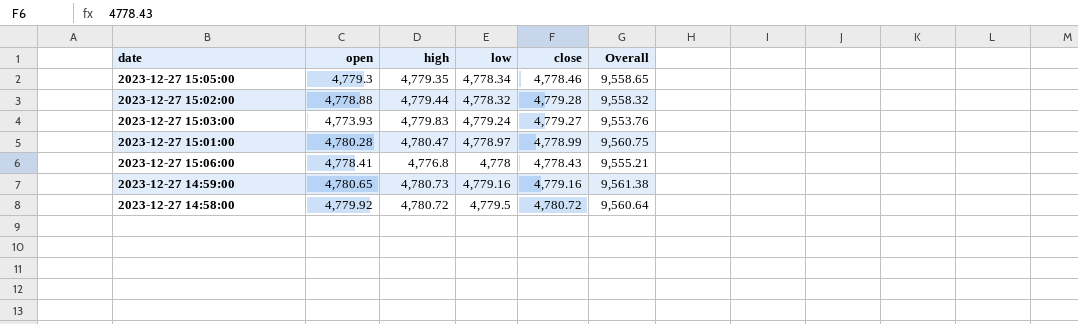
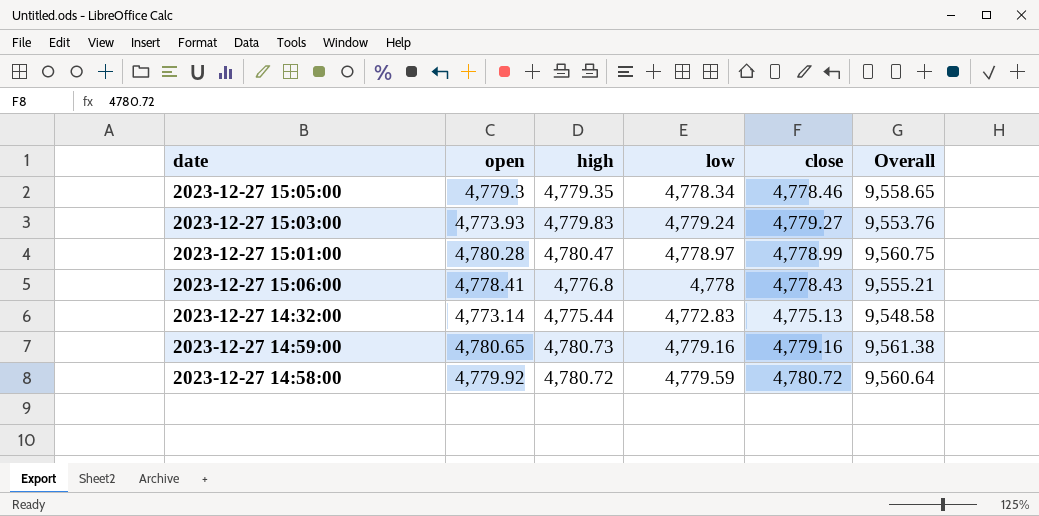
row 2023-12-27 15:02:00: 4,778.88 | 4,779.44 | 4,778.32 | 4,779.28 | 9,558.32 -> none
row 2023-12-27 14:32:00: none -> 4,773.14 | 4,775.44 | 4,772.83 | 4,775.13 | 9,548.58
2023-12-27 14:58:00 | low: 4,779.5 -> 4,779.59

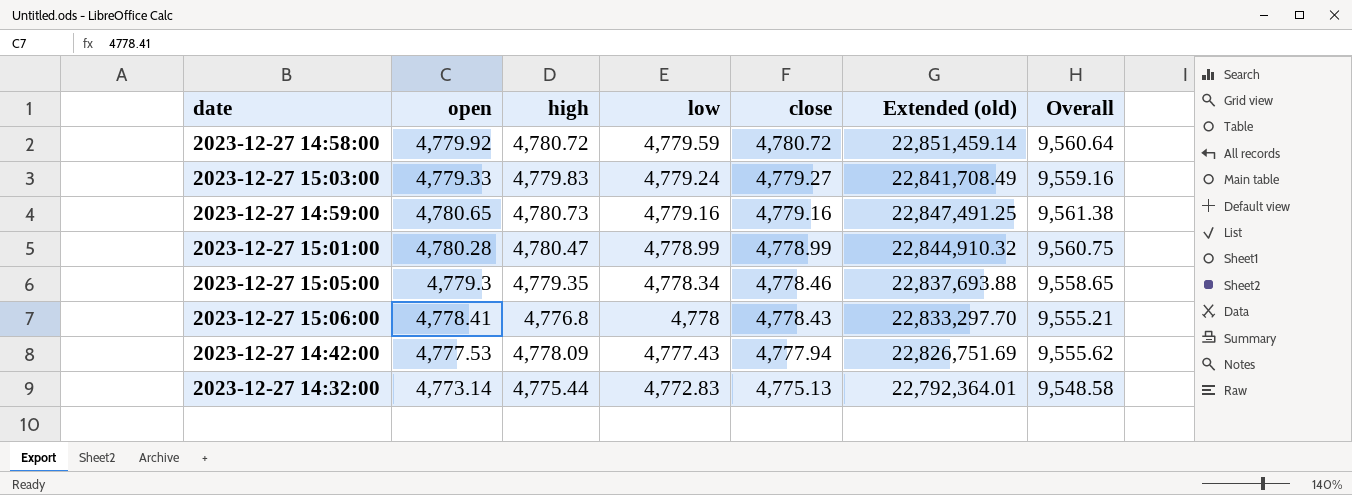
row order: none -> low descending
column Extended (old) | formula: none -> [open] * [close]
2023-12-27 15:03:00 | open: 4,773.93 -> 4,779.33
2023-12-27 15:03:00 | Overall: 9,553.76 -> 9,559.16
2023-12-27 15:01:00 | low: 4,778.97 -> 4,778.99
row 2023-12-27 14:42:00: none -> 4,777.53 | 4,778.09 | 4,777.43 | 4,777.94 | 22,826,751.69 | 9,555.62

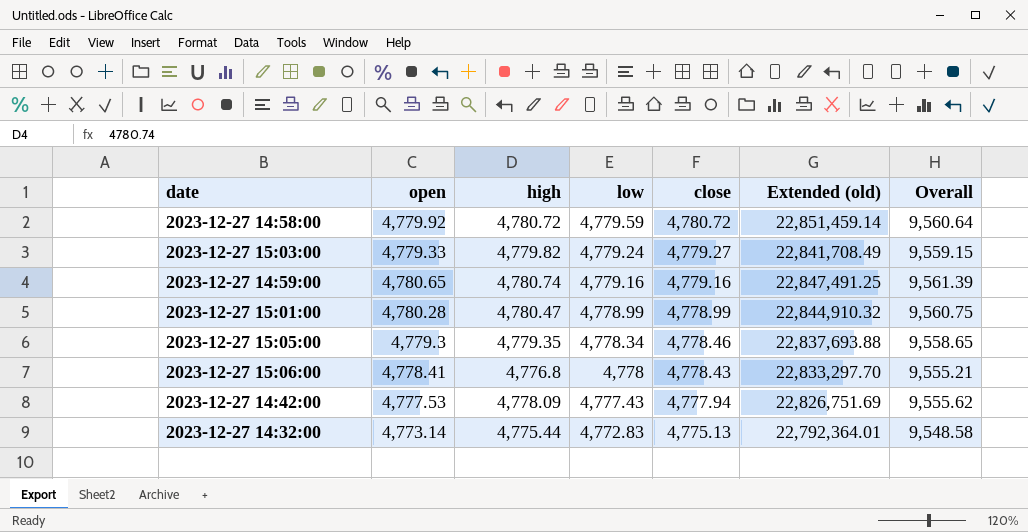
2023-12-27 15:03:00 | high: 4,779.83 -> 4,779.82
2023-12-27 15:03:00 | Overall: 9,559.16 -> 9,559.15
2023-12-27 14:59:00 | high: 4,780.73 -> 4,780.74
2023-12-27 14:59:00 | Overall: 9,561.38 -> 9,561.39

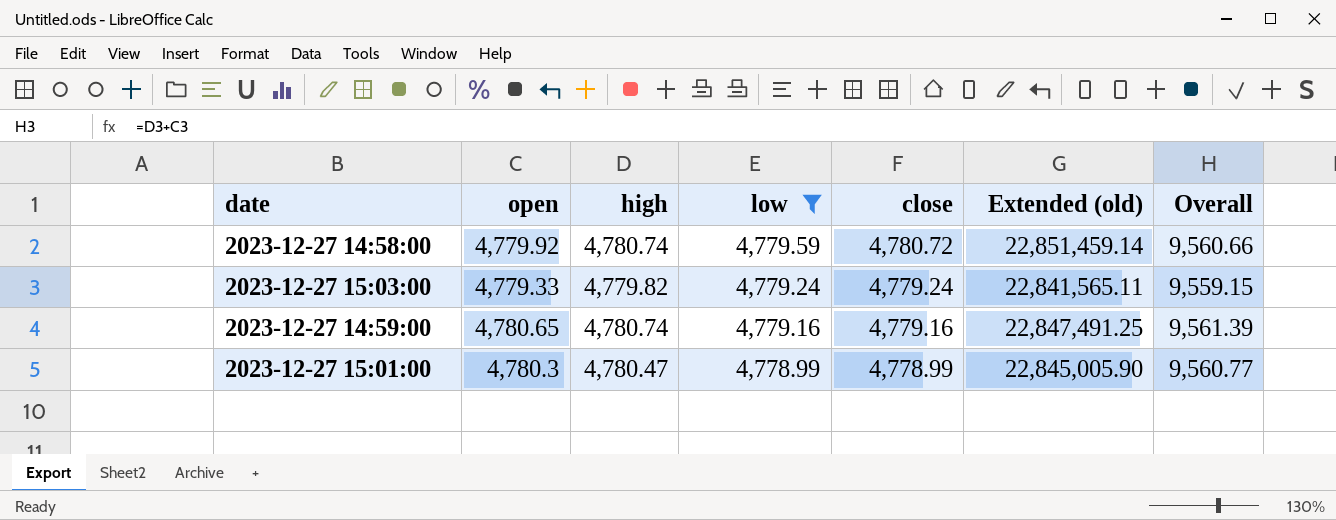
filter: none -> low >= 4,778.99
2023-12-27 14:58:00 | high: 4,780.72 -> 4,780.74
2023-12-27 14:58:00 | Overall: 9,560.64 -> 9,560.66
2023-12-27 15:03:00 | close: 4,779.27 -> 4,779.24
2023-12-27 15:03:00 | Extended (old): 22,841,708.49 -> 22,841,565.11
2023-12-27 15:01:00 | open: 4,780.28 -> 4,780.3
2023-12-27 15:01:00 | Extended (old): 22,844,910.32 -> 22,845,005.90
2023-12-27 15:01:00 | Overall: 9,560.75 -> 9,560.77

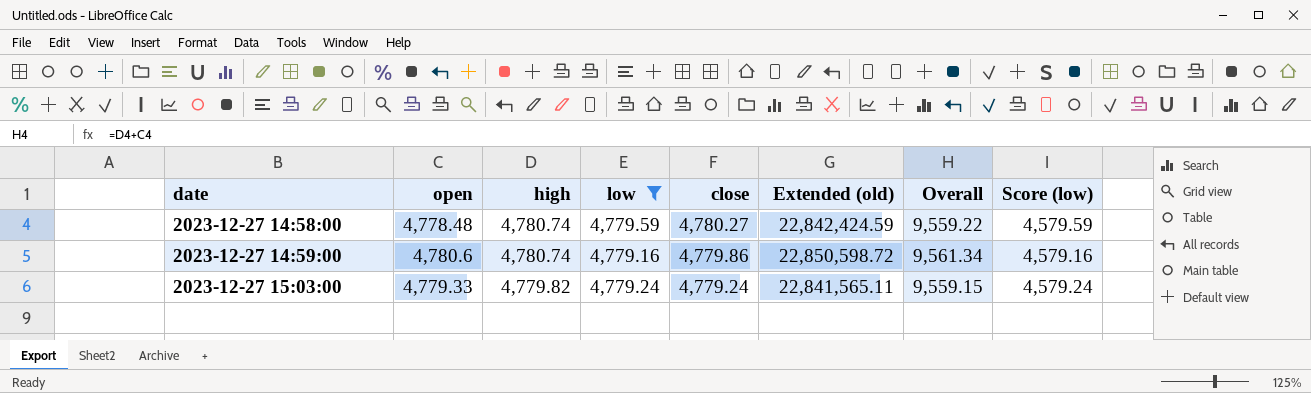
row order: low descending -> date ascending
column Score (low) | formula: none -> [low] - 200
row 2023-12-27 15:01:00: 4,780.3 | 4,780.47 | 4,778.99 | 4,778.99 | 22,845,005.90 | 9,560.77 -> none
2023-12-27 14:58:00 | open: 4,779.92 -> 4,778.48
2023-12-27 14:58:00 | close: 4,780.72 -> 4,780.27
2023-12-27 14:58:00 | Extended (old): 22,851,459.14 -> 22,842,424.59
2023-12-27 14:58:00 | Overall: 9,560.66 -> 9,559.22
2023-12-27 14:59:00 | open: 4,780.65 -> 4,780.6
2023-12-27 14:59:00 | close: 4,779.16 -> 4,779.86
2023-12-27 14:59:00 | Extended (old): 22,847,491.25 -> 22,850,598.72
2023-12-27 14:59:00 | Overall: 9,561.39 -> 9,561.34

